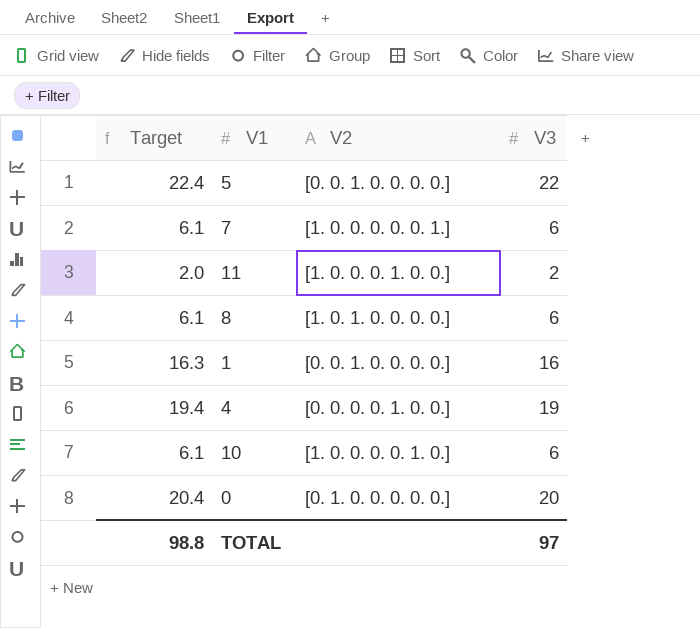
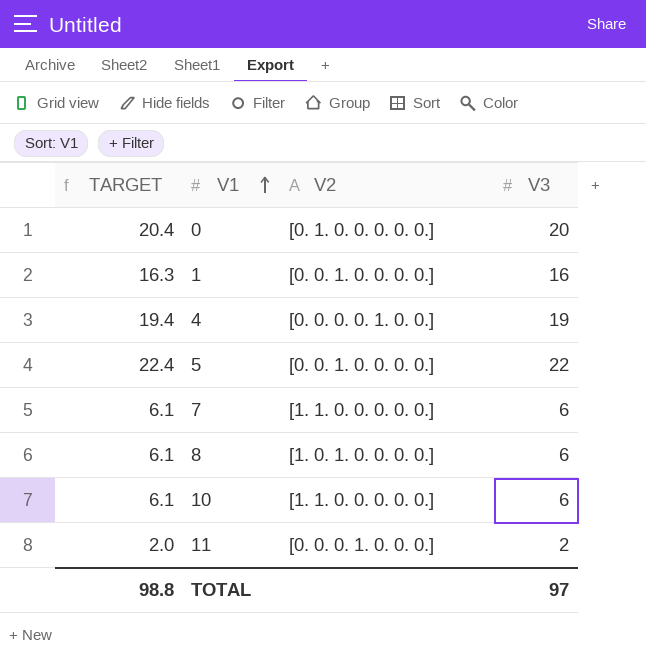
row order: none -> V1 ascending
column name: Target -> TARGET
7 | V2: [1. 0. 0. 0. 0. 0. 1.] -> [1. 1. 0. 0. 0. 0. 0.]
10 | V2: [1. 0. 0. 0. 0. 1. 0.] -> [1. 1. 0. 0. 0. 0. 0.]
11 | V2: [1. 0. 0. 0. 1. 0. 0.] -> [0. 0. 0. 1. 0. 0. 0.]

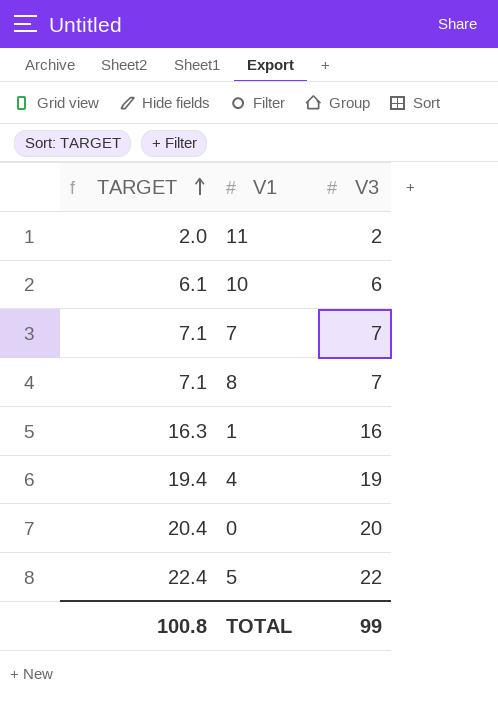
row order: V1 ascending -> TARGET ascending
column V2 | position: 3 -> none
7 | TARGET: 6.1 -> 7.1
7 | V3: 6 -> 7
8 | TARGET: 6.1 -> 7.1
8 | V3: 6 -> 7
TOTAL | TARGET: 98.8 -> 100.8
TOTAL | V3: 97 -> 99

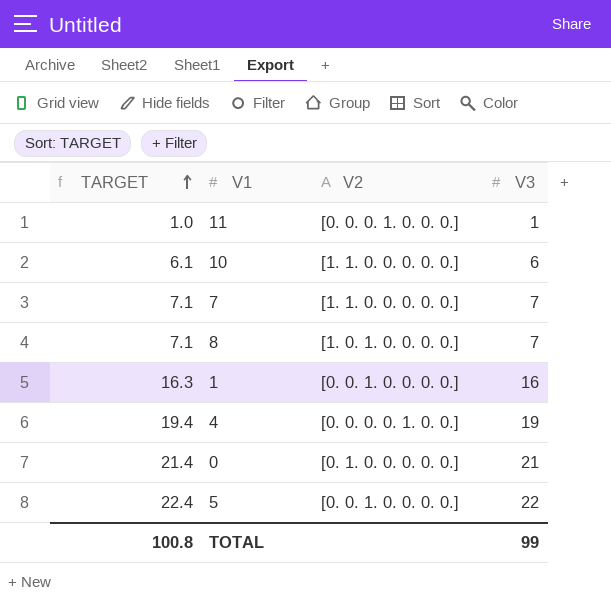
column V2 | position: none -> 3
11 | TARGET: 2.0 -> 1.0
11 | V3: 2 -> 1
0 | TARGET: 20.4 -> 21.4
0 | V3: 20 -> 21

